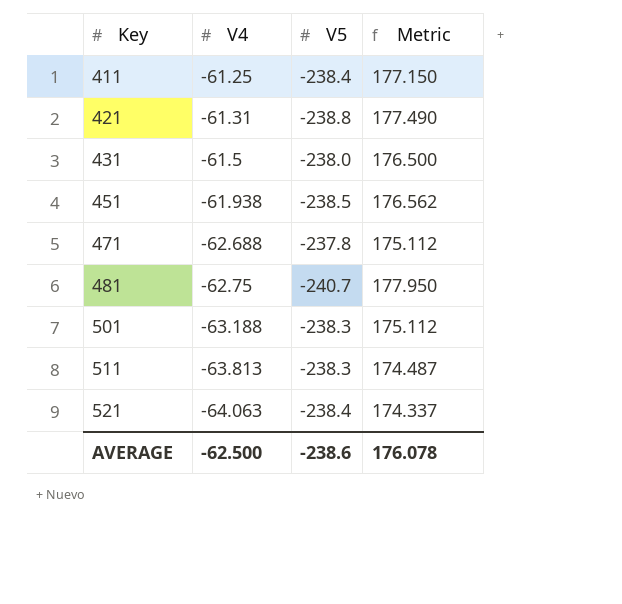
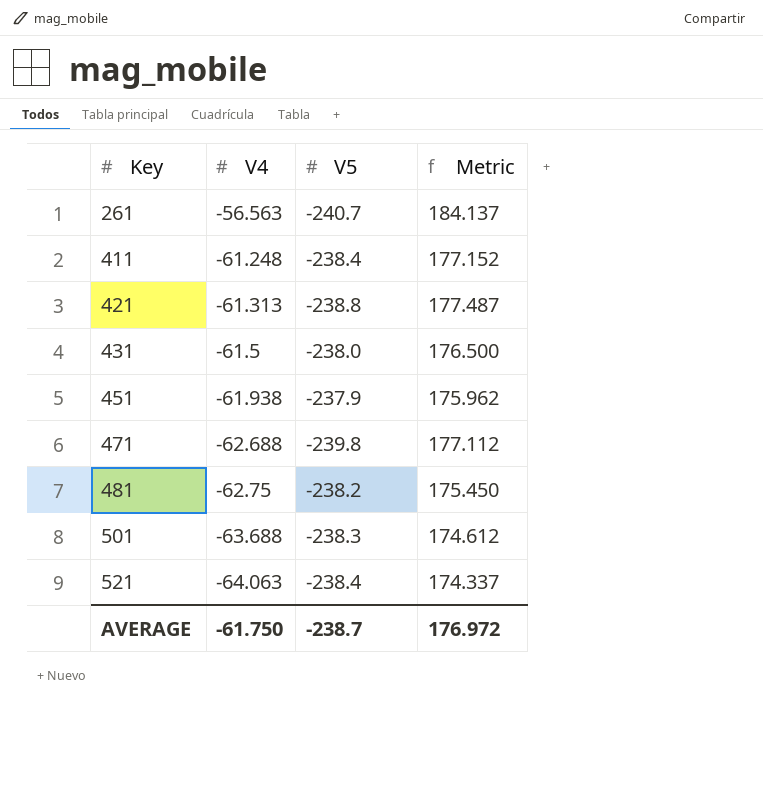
row 511: -63.813 | -238.3 | 174.487 -> none
row 261: none -> -56.563 | -240.7 | 184.137
411 | V4: -61.25 -> -61.248
411 | Metric: 177.150 -> 177.152
421 | V4: -61.31 -> -61.313
421 | Metric: 177.490 -> 177.487
451 | V5: -238.5 -> -237.9
451 | Metric: 176.562 -> 175.962
471 | V5: -237.8 -> -239.8
471 | Metric: 175.112 -> 177.112
481 | V5: -240.7 -> -238.2
481 | Metric: 177.950 -> 175.450
501 | V4: -63.188 -> -63.688
501 | Metric: 175.112 -> 174.612
AVERAGE | V4: -62.500 -> -61.750
AVERAGE | V5: -238.6 -> -238.7
AVERAGE | Metric: 176.078 -> 176.972

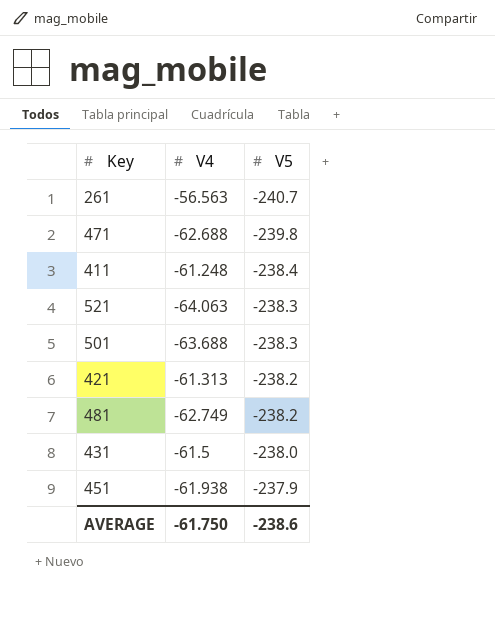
row order: Key ascending -> V5 ascending
column Metric | formula: [V4] - [V5] -> none
521 | V5: -238.4 -> -238.3
421 | V5: -238.8 -> -238.2
481 | V4: -62.75 -> -62.749
AVERAGE | V5: -238.7 -> -238.6

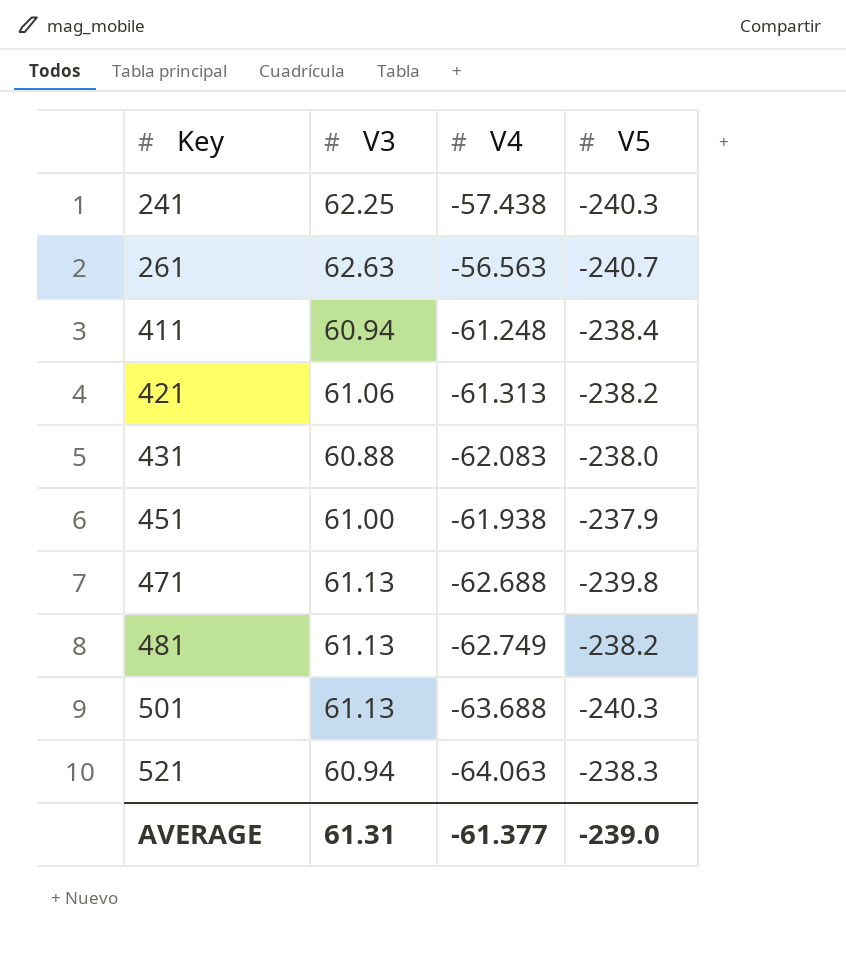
row order: V5 ascending -> Key ascending
column V3 | position: none -> 2
row 241: none -> 62.25 | -57.438 | -240.3
431 | V4: -61.5 -> -62.083
501 | V5: -238.3 -> -240.3
AVERAGE | V4: -61.750 -> -61.377
AVERAGE | V5: -238.6 -> -239.0

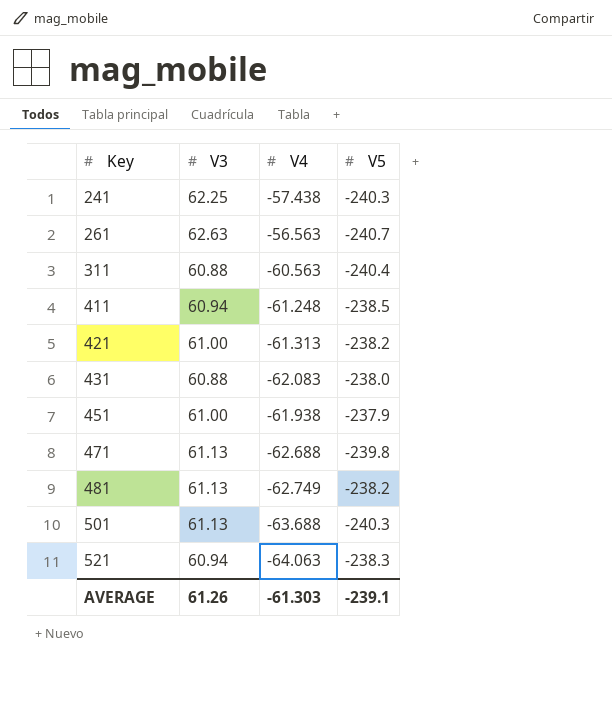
row 311: none -> 60.88 | -60.563 | -240.4
411 | V5: -238.4 -> -238.5
421 | V3: 61.06 -> 61.00
AVERAGE | V3: 61.31 -> 61.26
AVERAGE | V4: -61.377 -> -61.303
AVERAGE | V5: -239.0 -> -239.1

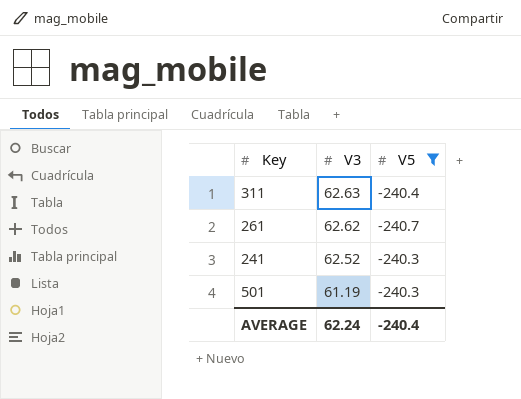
filter: none -> V5 <= -240.3
row order: Key ascending -> V3 descending
column V4 | position: 3 -> none
311 | V3: 60.88 -> 62.63
261 | V3: 62.63 -> 62.62
241 | V3: 62.25 -> 62.52
501 | V3: 61.13 -> 61.19
AVERAGE | V3: 61.26 -> 62.24
AVERAGE | V5: -239.1 -> -240.4

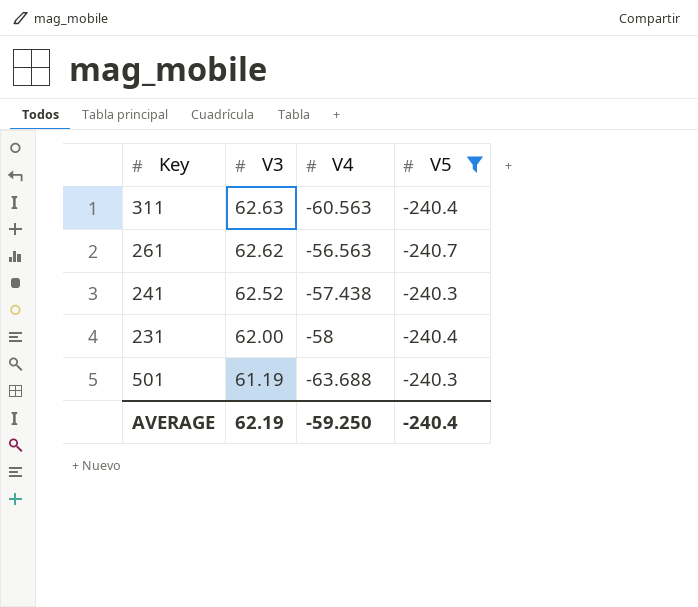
column V4 | position: none -> 3
row 231: none -> 62.00 | -58 | -240.4
AVERAGE | V3: 62.24 -> 62.19

